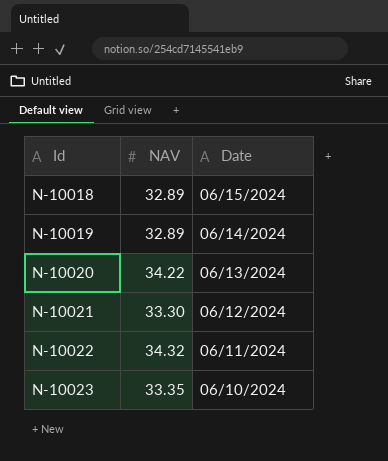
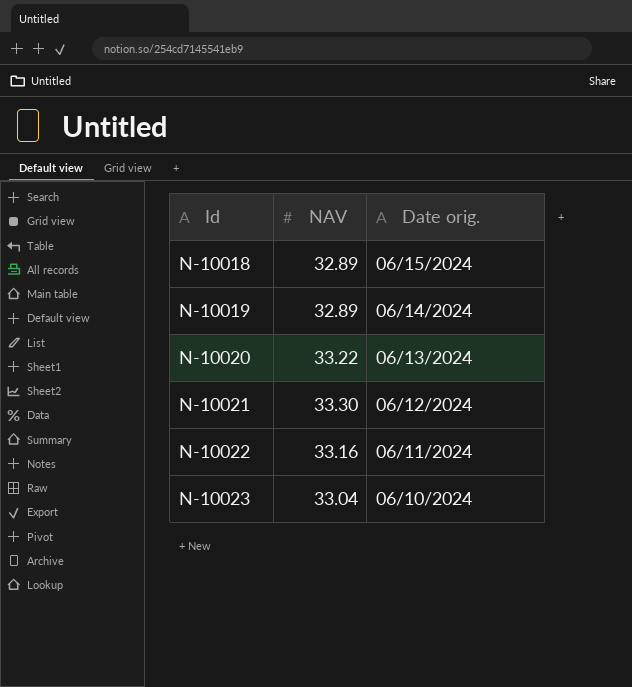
column name: Date -> Date orig.
N-10020 | NAV: 34.22 -> 33.22
N-10022 | NAV: 34.32 -> 33.16
N-10023 | NAV: 33.35 -> 33.04

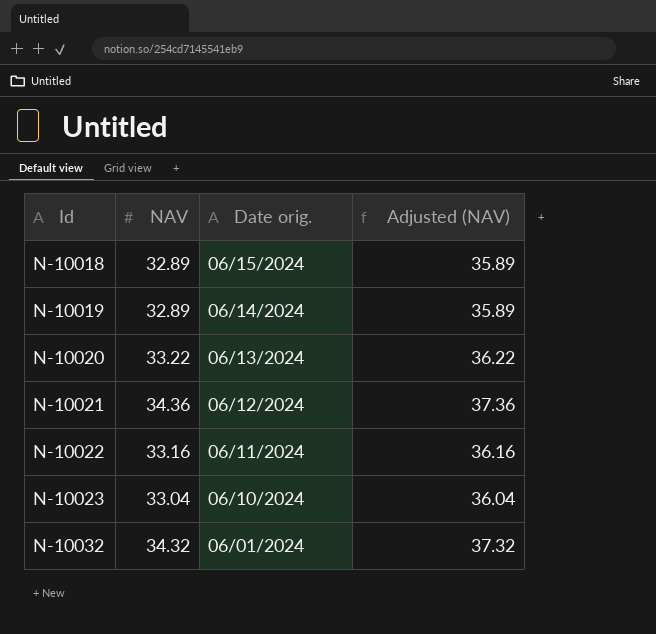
column Adjusted (NAV) | formula: none -> [NAV] + 3
N-10021 | NAV: 33.30 -> 34.36
row N-10032: none -> 34.32 | 06/01/2024 | 37.32

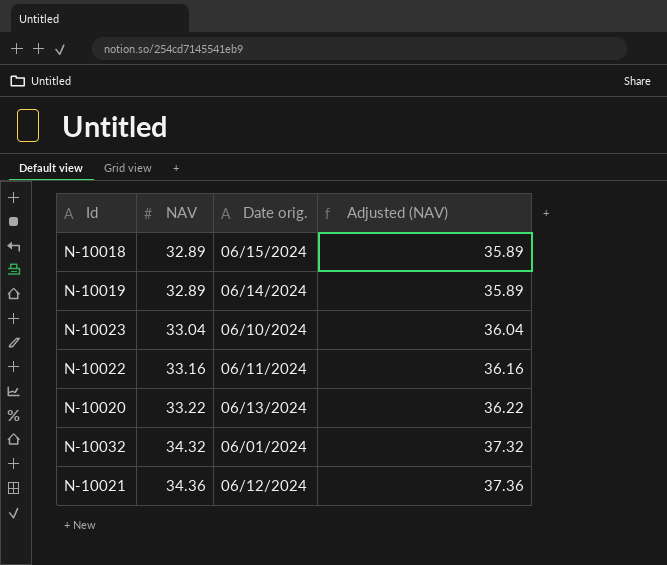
row order: Id ascending -> NAV ascending

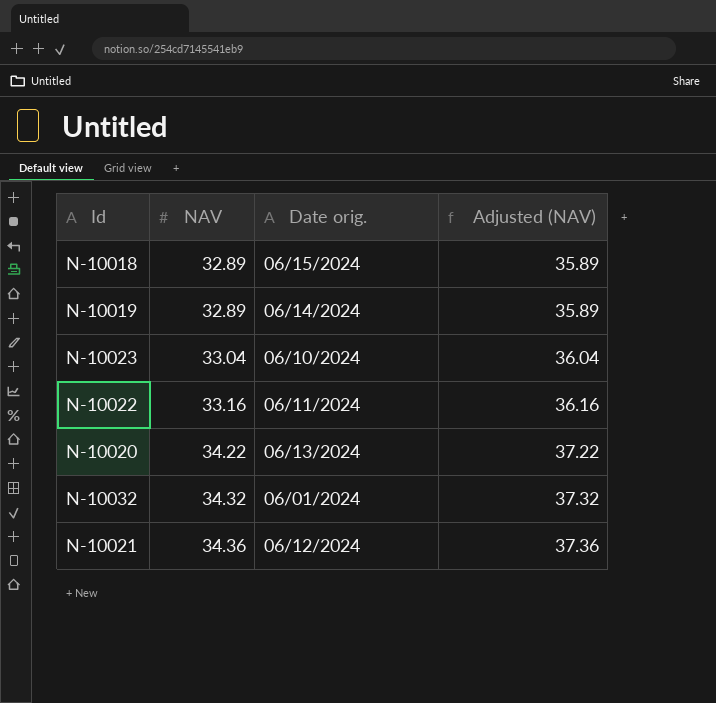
N-10020 | NAV: 33.22 -> 34.22
N-10020 | Adjusted (NAV): 36.22 -> 37.22

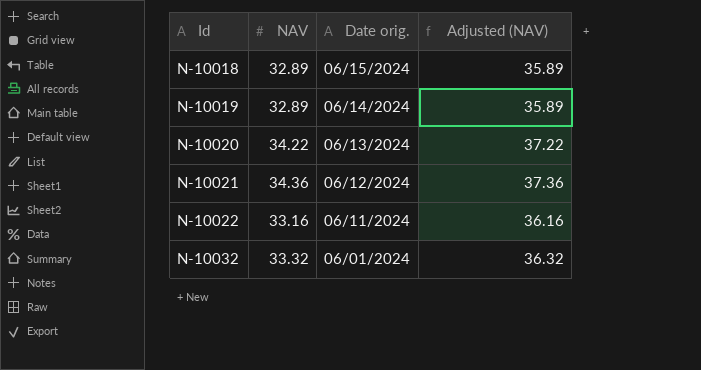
row order: NAV ascending -> Id ascending
row N-10023: 33.04 | 06/10/2024 | 36.04 -> none
N-10032 | NAV: 34.32 -> 33.32
N-10032 | Adjusted (NAV): 37.32 -> 36.32

